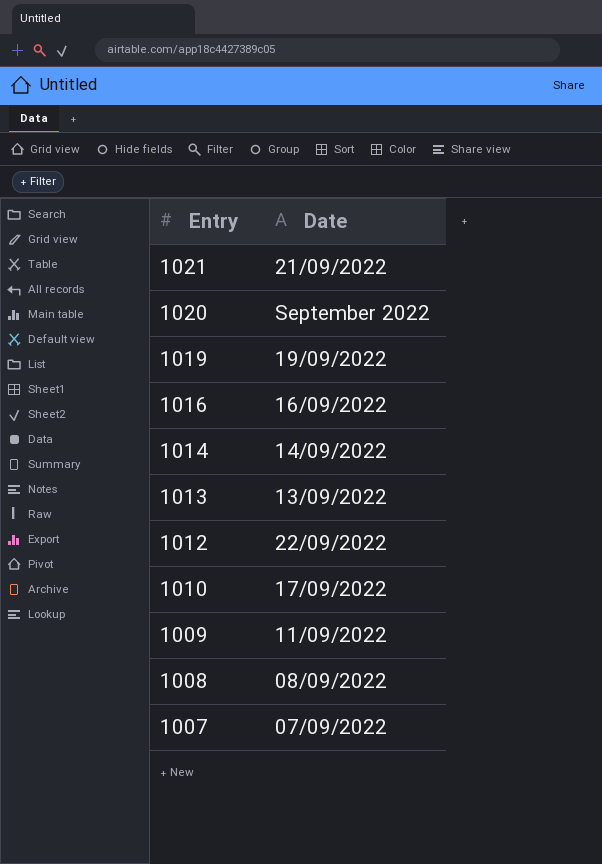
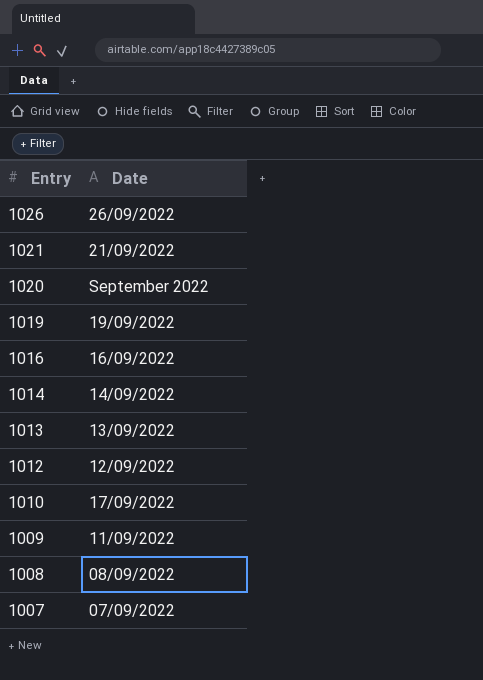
row 1026: none -> 26/09/2022
1012 | Date: 22/09/2022 -> 12/09/2022

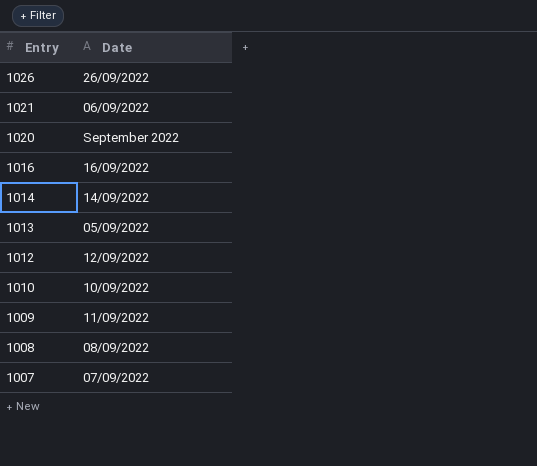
row 1019: 19/09/2022 -> none
1021 | Date: 21/09/2022 -> 06/09/2022
1013 | Date: 13/09/2022 -> 05/09/2022
1010 | Date: 17/09/2022 -> 10/09/2022

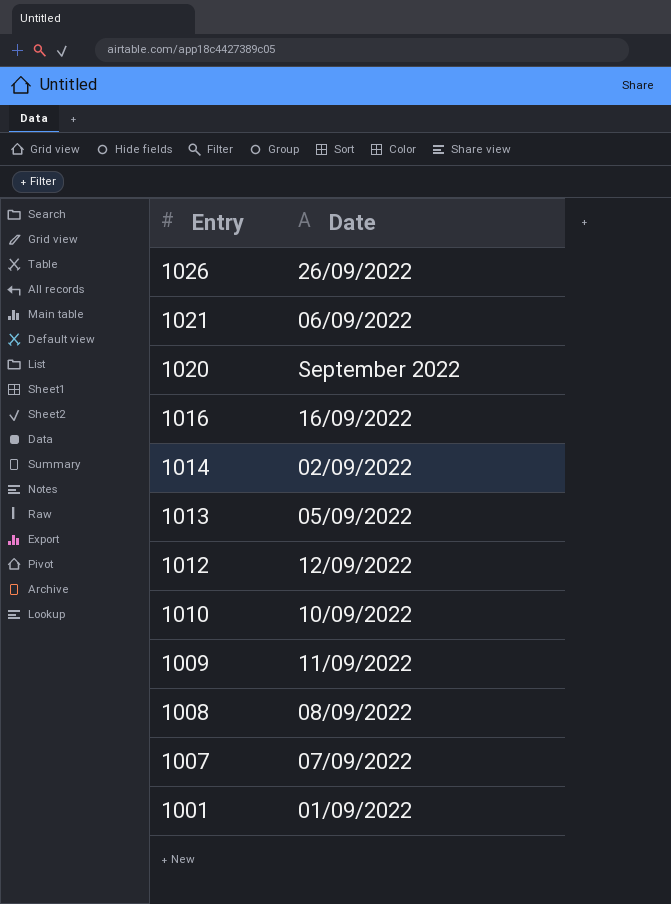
1014 | Date: 14/09/2022 -> 02/09/2022
row 1001: none -> 01/09/2022

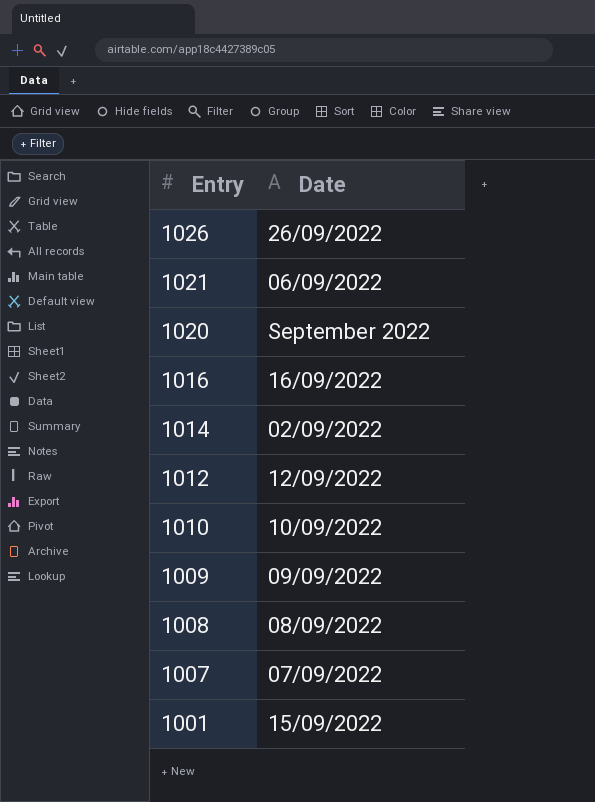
row 1013: 05/09/2022 -> none
1009 | Date: 11/09/2022 -> 09/09/2022
1001 | Date: 01/09/2022 -> 15/09/2022

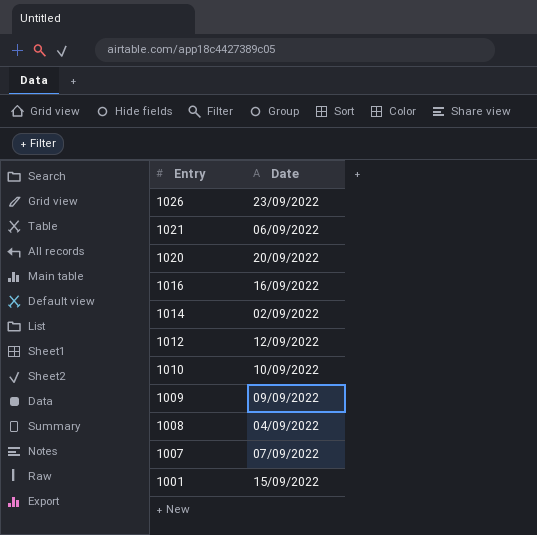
1026 | Date: 26/09/2022 -> 23/09/2022
1020 | Date: September 2022 -> 20/09/2022
1008 | Date: 08/09/2022 -> 04/09/2022

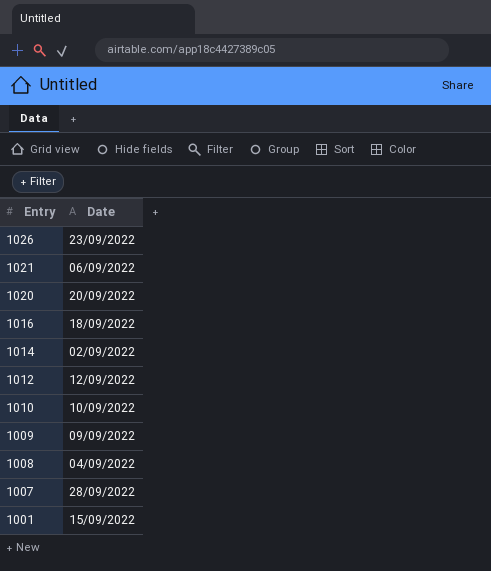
1016 | Date: 16/09/2022 -> 18/09/2022
1007 | Date: 07/09/2022 -> 28/09/2022

